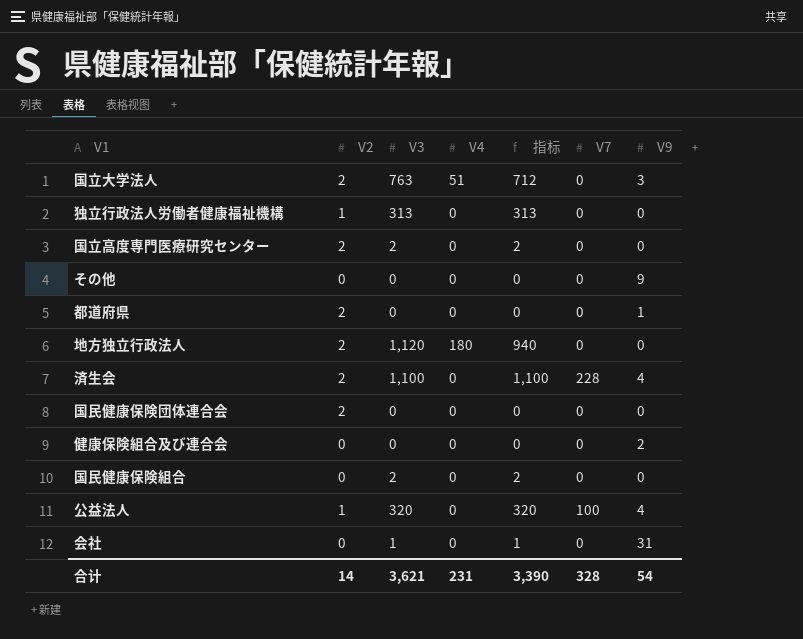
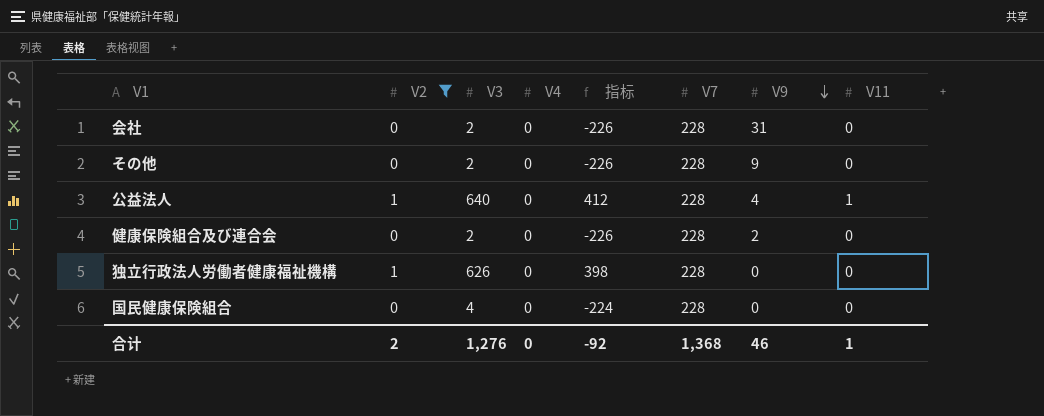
filter: none -> V2 != 2
row order: none -> V9 descending
column 指标 | formula: [V3] - [V4] -> [V3] - [V7]
column V11 | position: none -> 8
会社 | V3: 1 -> 2
会社 | V7: 0 -> 228
その他 | V3: 0 -> 2
その他 | V7: 0 -> 228
公益法人 | V3: 320 -> 640
公益法人 | V7: 100 -> 228
健康保険組合及び連合会 | V3: 0 -> 2
健康保険組合及び連合会 | V7: 0 -> 228
独立行政法人労働者健康福祉機構 | V3: 313 -> 626
独立行政法人労働者健康福祉機構 | V7: 0 -> 228
国民健康保険組合 | V3: 2 -> 4
国民健康保険組合 | V7: 0 -> 228
合计 | V2: 14 -> 2
合计 | V3: 3,621 -> 1,276
合计 | V4: 231 -> 0
合计 | 指标: 3,390 -> -92
合计 | V7: 328 -> 1,368
合计 | V9: 54 -> 46

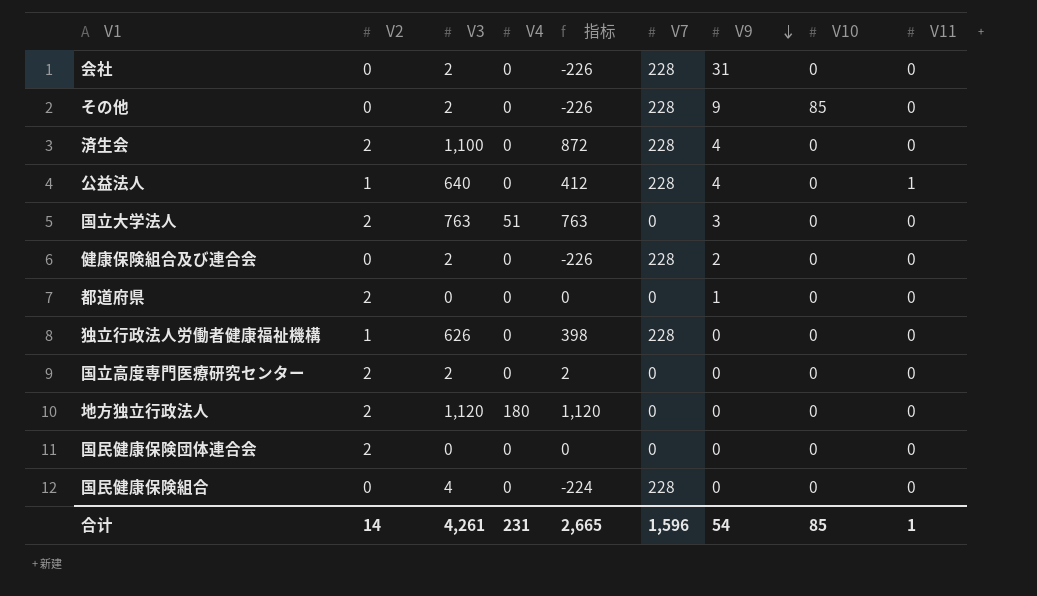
filter: V2 != 2 -> none
column V10 | position: none -> 8
合计 | V2: 2 -> 14
合计 | V3: 1,276 -> 4,261
合计 | V4: 0 -> 231
合计 | 指标: -92 -> 2,665
合计 | V7: 1,368 -> 1,596
合计 | V9: 46 -> 54

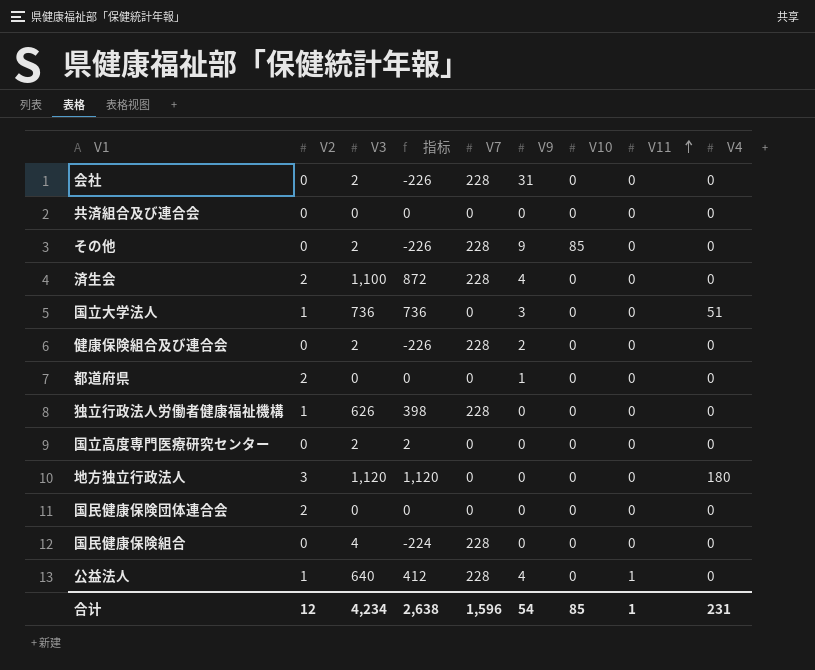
row order: V9 descending -> V11 ascending
column V4 | position: 4 -> 9
row 共済組合及び連合会: none -> 0 | 0 | 0 | 0 | 0 | 0 | 0 | 0
国立大学法人 | V2: 2 -> 1
国立大学法人 | V3: 763 -> 736
国立大学法人 | 指标: 763 -> 736
国立高度専門医療研究センター | V2: 2 -> 0
地方独立行政法人 | V2: 2 -> 3
合计 | V2: 14 -> 12
合计 | V3: 4,261 -> 4,234
合计 | 指标: 2,665 -> 2,638

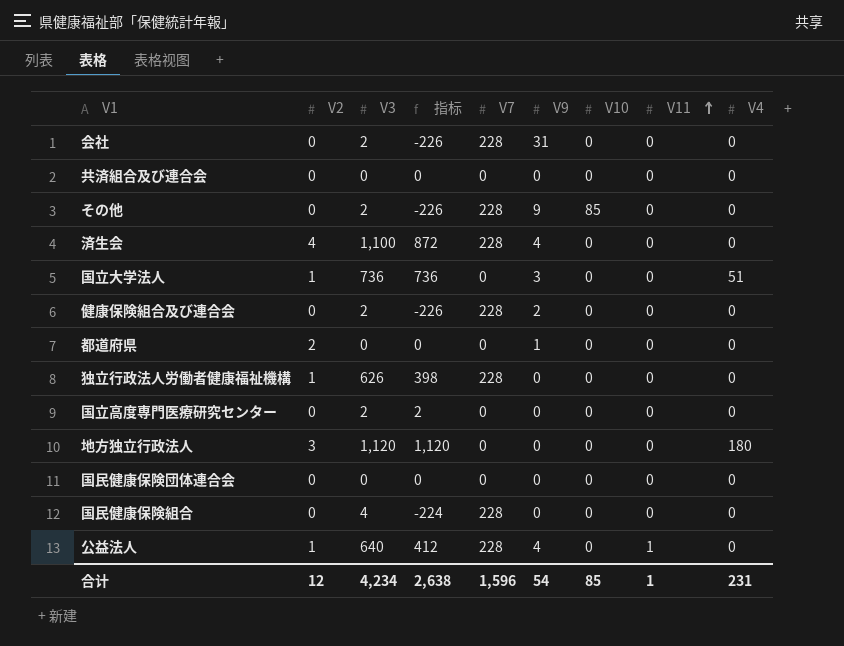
済生会 | V2: 2 -> 4
国民健康保険団体連合会 | V2: 2 -> 0

